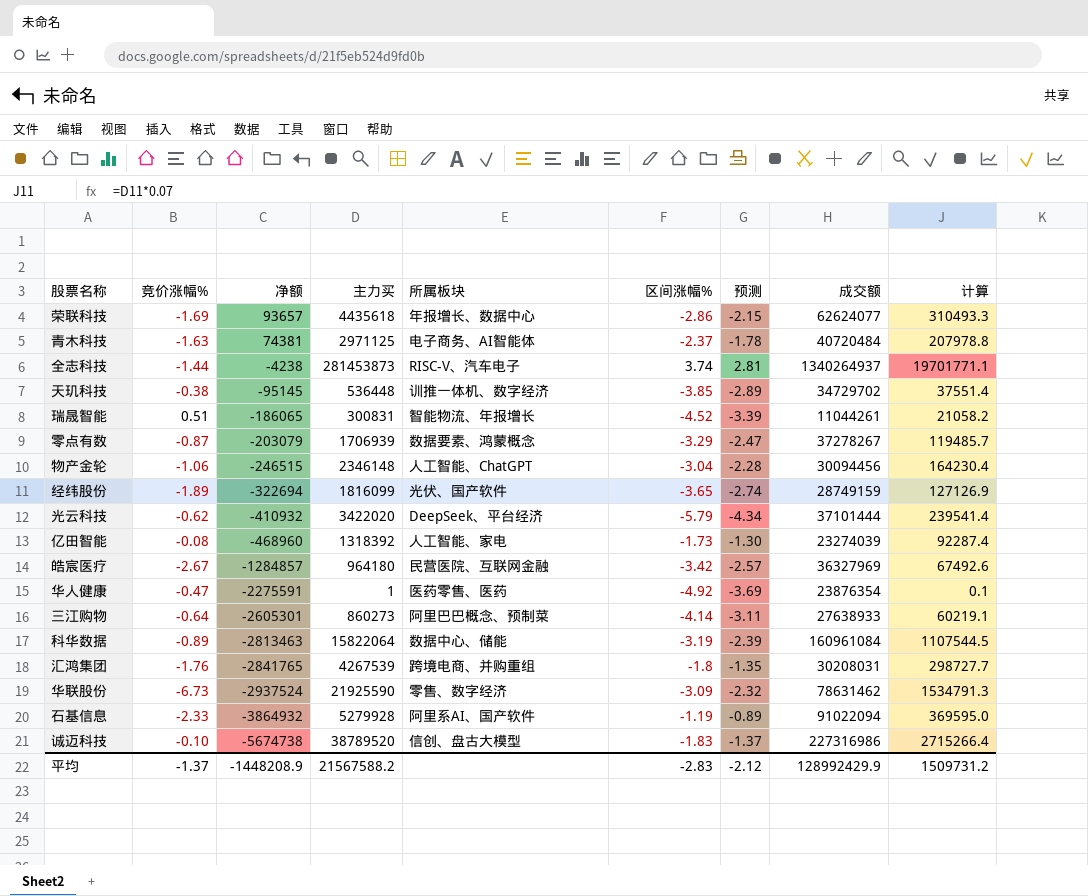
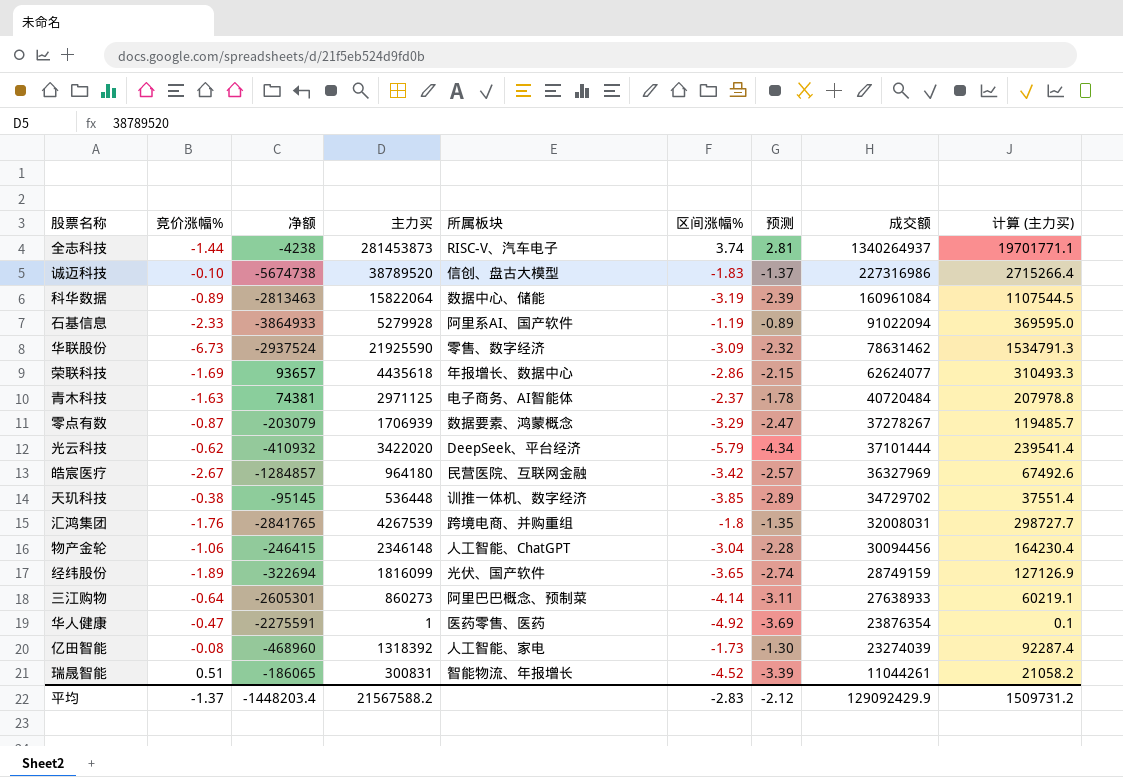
row order: 净额 descending -> 成交额 descending
column name: 计算 -> 计算 (主力买)
石基信息 | 净额: -3864932 -> -3864933
汇鸿集团 | 成交额: 30208031 -> 32008031
物产金轮 | 净额: -246515 -> -246415
平均 | 净额: -1448208.9 -> -1448203.4
平均 | 成交额: 128992429.9 -> 129092429.9

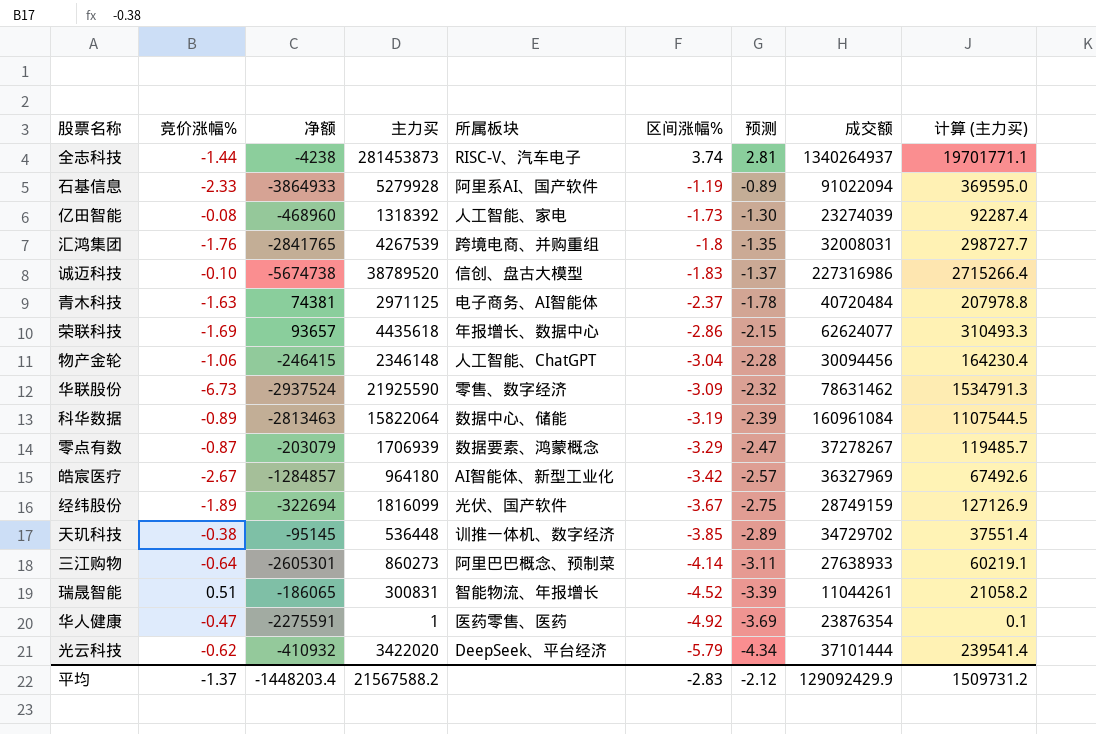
row order: 成交额 descending -> 区间涨幅% descending
皓宸医疗 | 所属板块: 民营医院、互联网金融 -> AI智能体、新型工业化
经纬股份 | 区间涨幅%: -3.65 -> -3.67
经纬股份 | 预测: -2.74 -> -2.75

